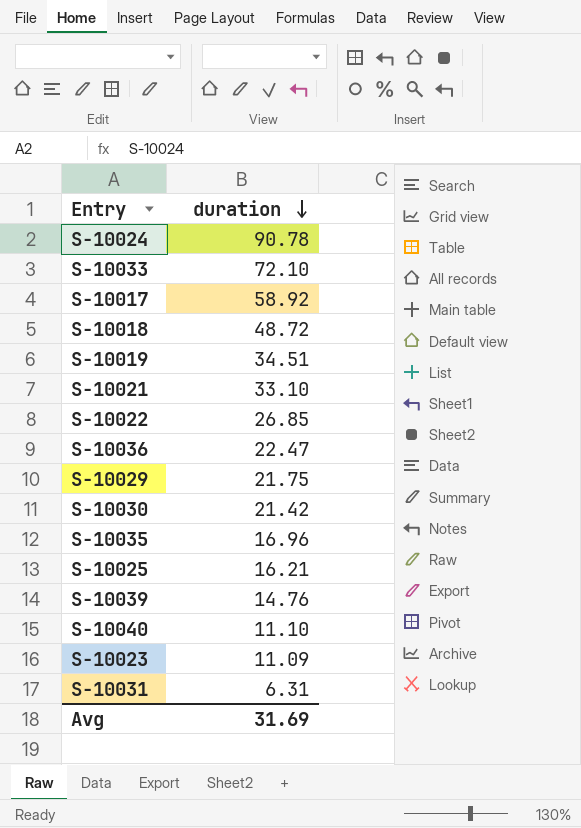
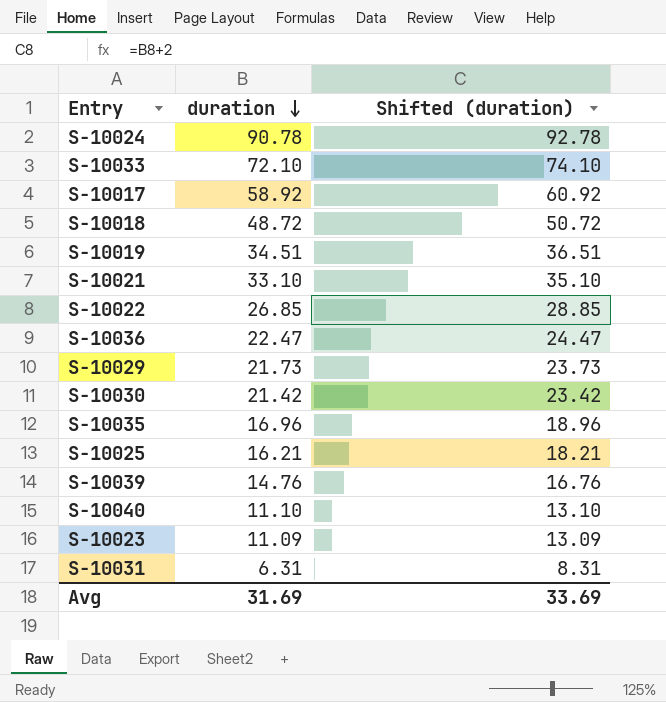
column Shifted (duration) | formula: none -> [duration] + 2
S-10029 | duration: 21.75 -> 21.73

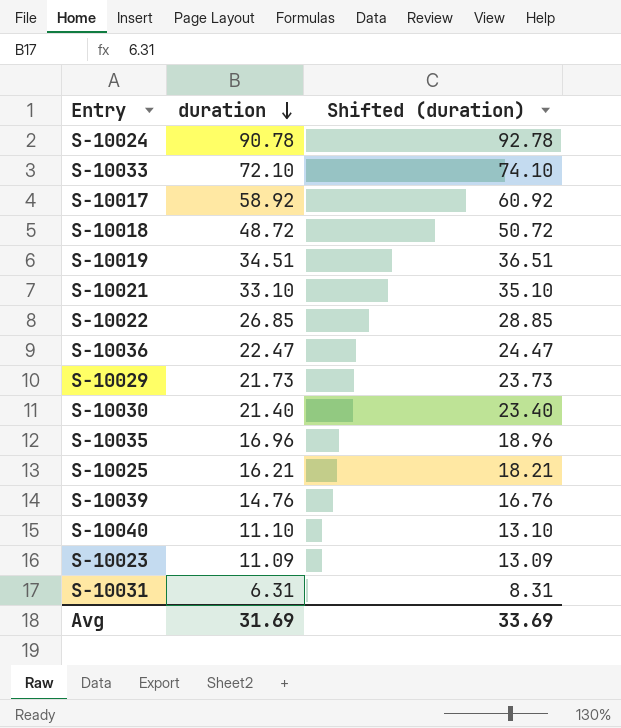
S-10030 | duration: 21.42 -> 21.40
S-10030 | Shifted (duration): 23.42 -> 23.40

